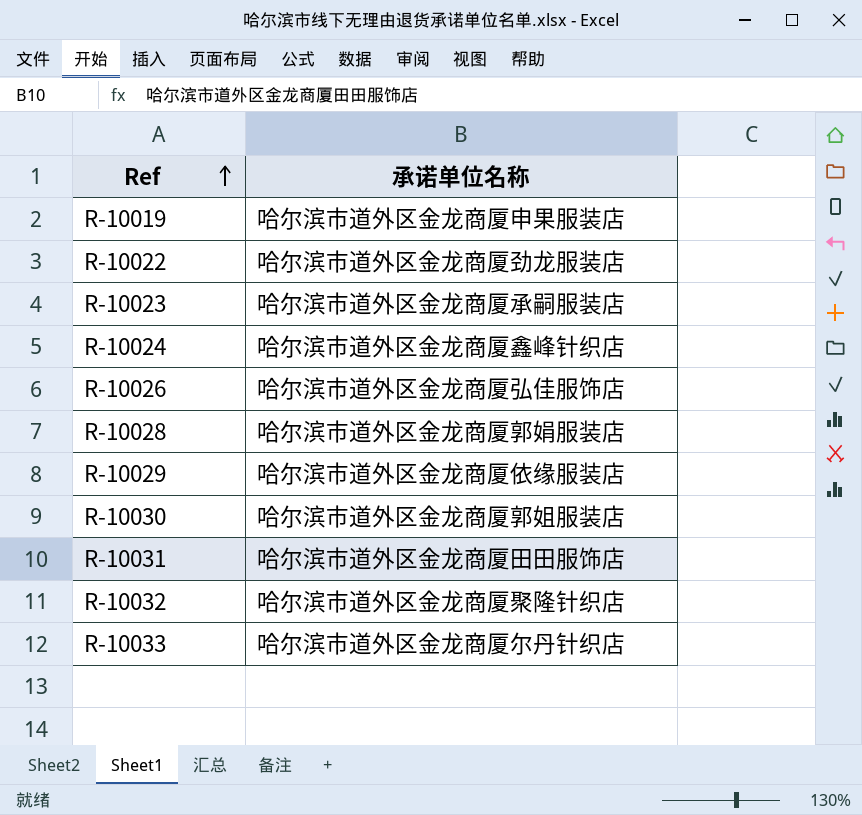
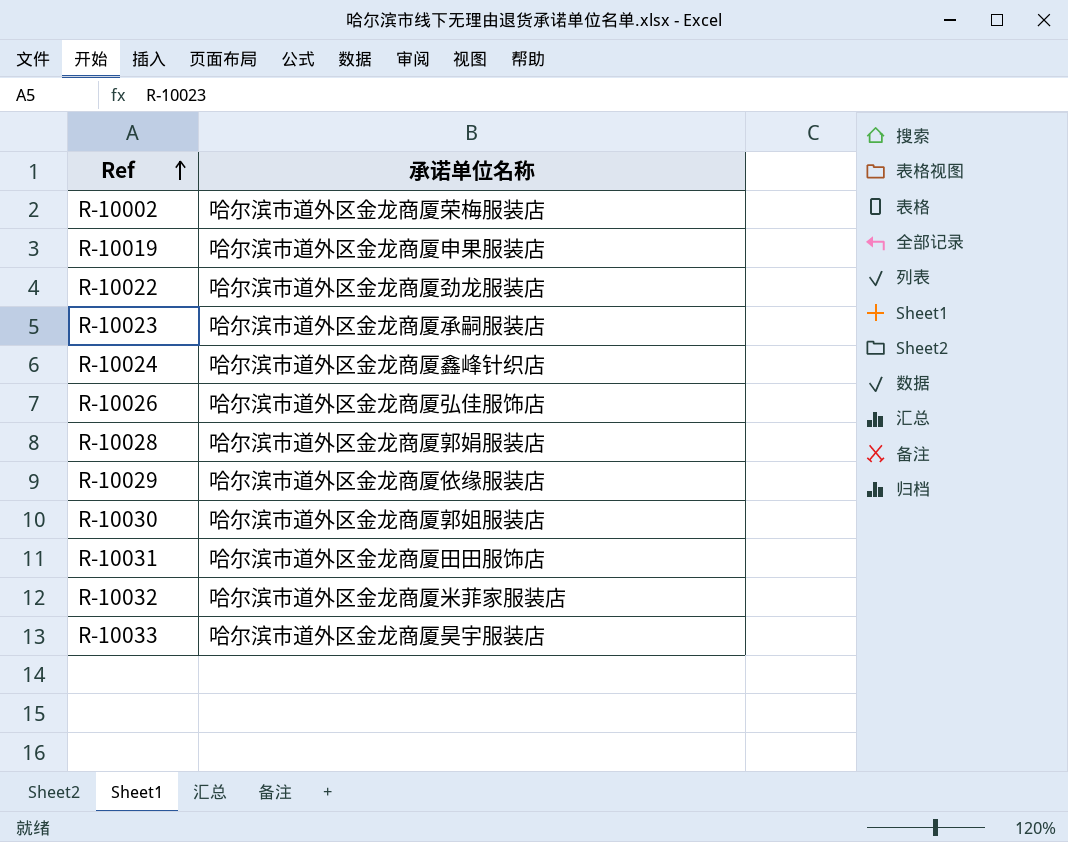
row R-10002: none -> 哈尔滨市道外区金龙商厦荣梅服装店
R-10032 | 承诺单位名称: 哈尔滨市道外区金龙商厦聚隆针织店 -> 哈尔滨市道外区金龙商厦米菲家服装店
R-10033 | 承诺单位名称: 哈尔滨市道外区金龙商厦尔丹针织店 -> 哈尔滨市道外区金龙商厦昊宇服装店

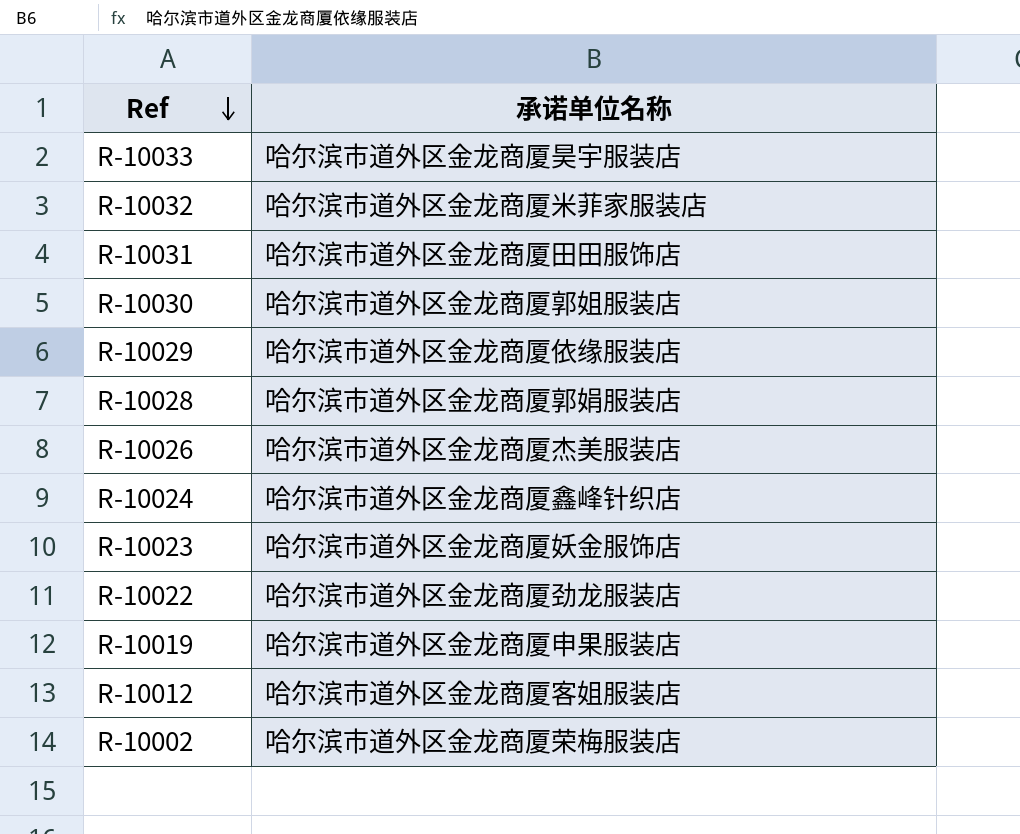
row order: Ref ascending -> Ref descending
R-10026 | 承诺单位名称: 哈尔滨市道外区金龙商厦弘佳服饰店 -> 哈尔滨市道外区金龙商厦杰美服装店
R-10023 | 承诺单位名称: 哈尔滨市道外区金龙商厦承嗣服装店 -> 哈尔滨市道外区金龙商厦妖金服饰店
row R-10012: none -> 哈尔滨市道外区金龙商厦客姐服装店

